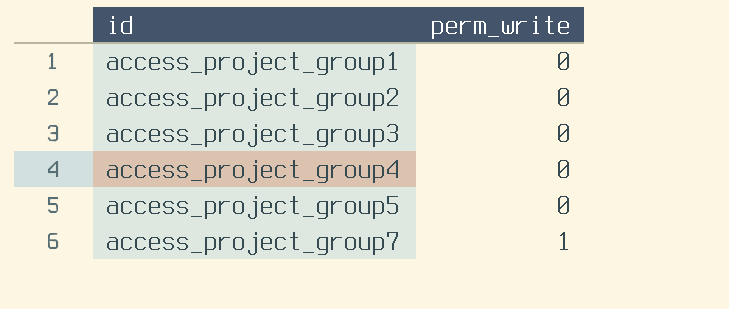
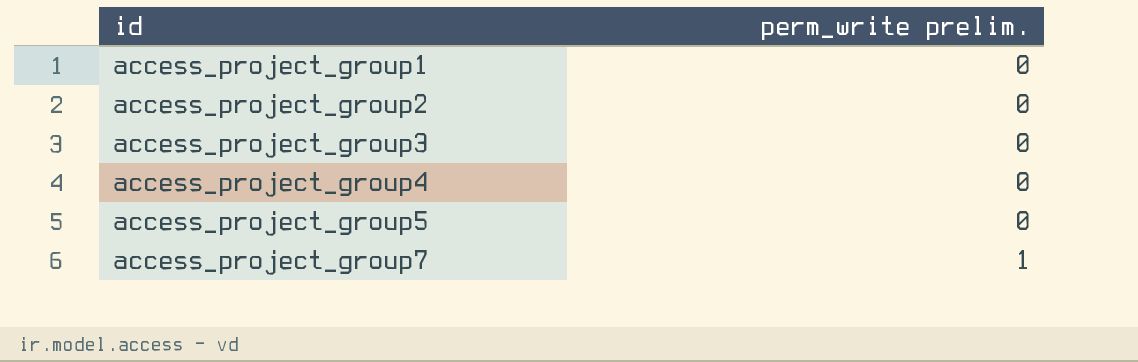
column name: perm_write -> perm_write prelim.

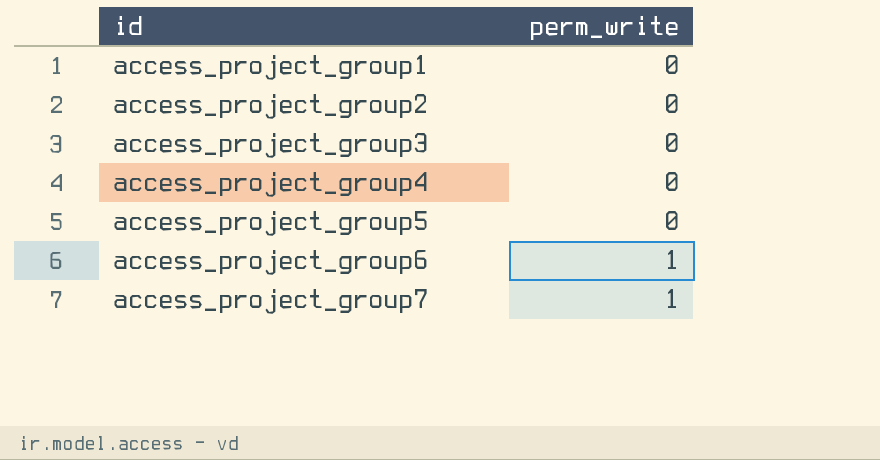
column name: perm_write prelim. -> perm_write
row access_project_group6: none -> 1

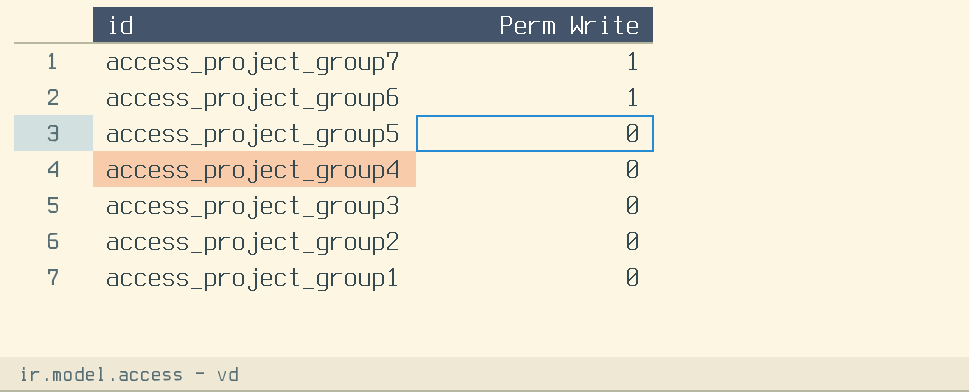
row order: id ascending -> id descending
column name: perm_write -> Perm Write

